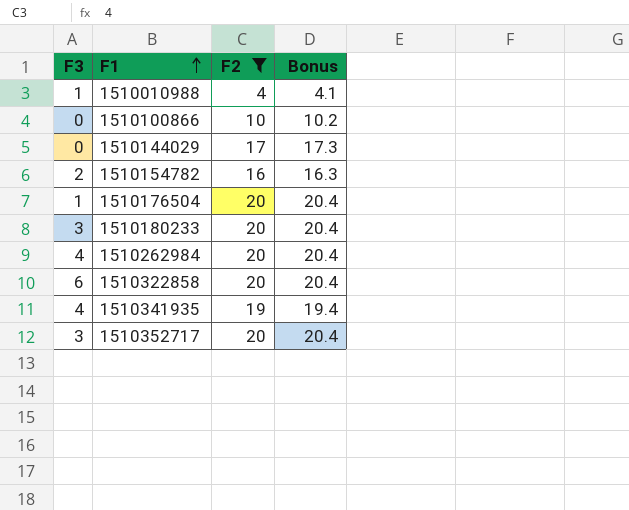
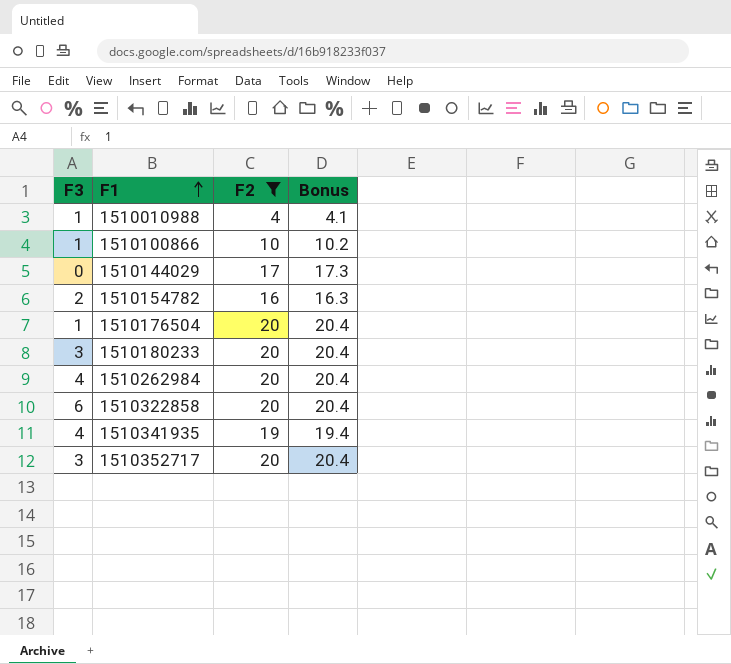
1510100866 | F3: 0 -> 1

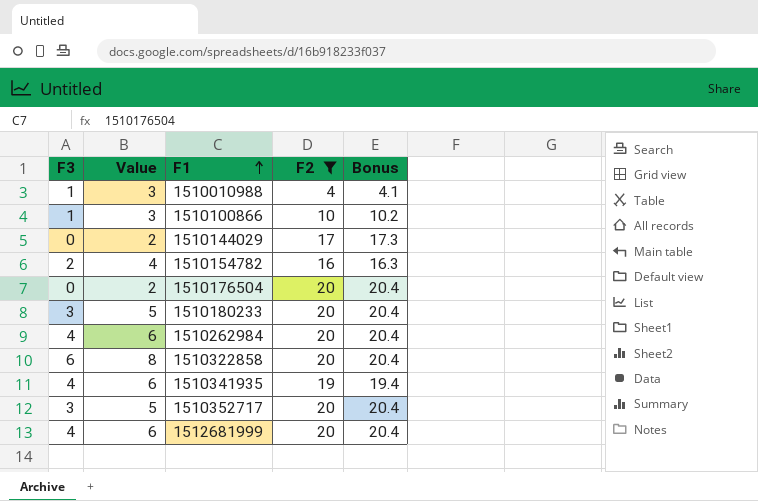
column Value | formula: none -> [F3] + 2
1510176504 | F3: 1 -> 0
row 1512681999: none -> 4 | 6 | 20 | 20.4

